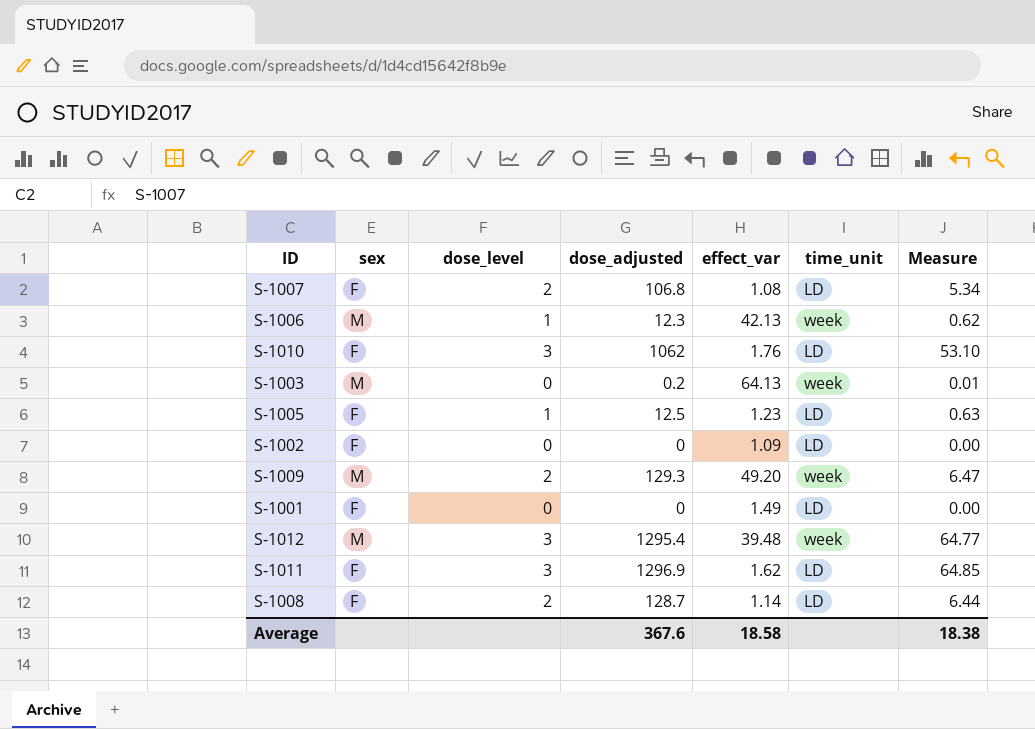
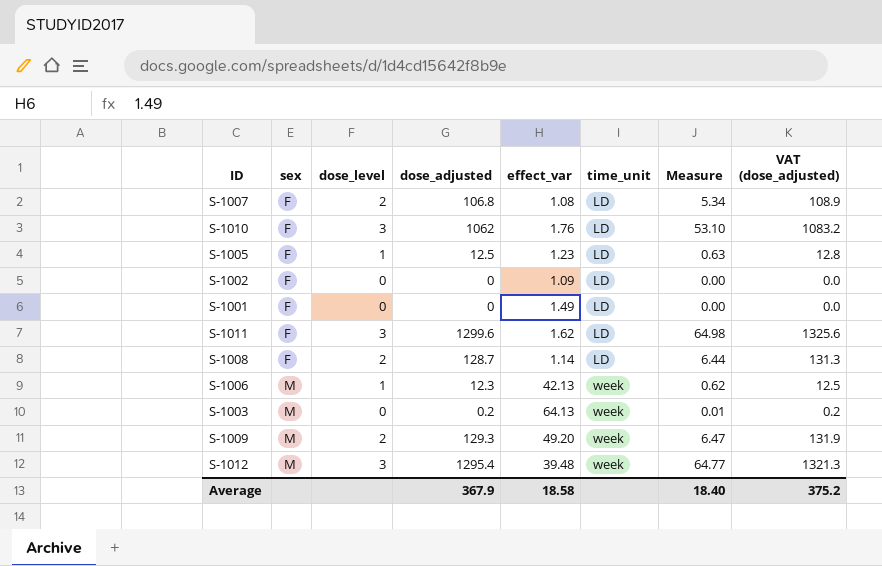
row order: none -> sex ascending
column VAT (dose_adjusted) | formula: none -> [dose_adjusted] * 1.02
S-1011 | dose_adjusted: 1296.9 -> 1299.6
S-1011 | Measure: 64.85 -> 64.98
Average | dose_adjusted: 367.6 -> 367.9
Average | Measure: 18.38 -> 18.40

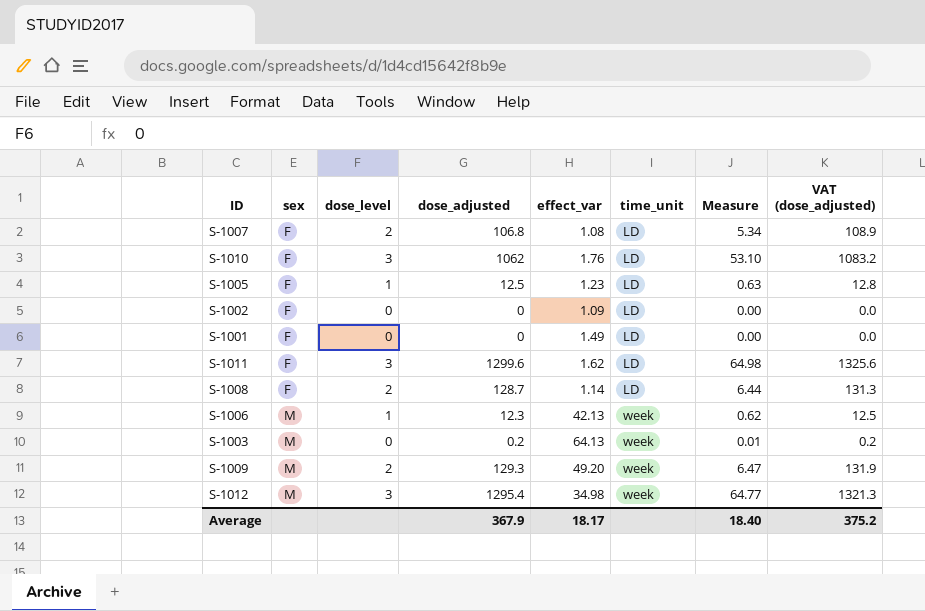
S-1012 | effect_var: 39.48 -> 34.98
Average | effect_var: 18.58 -> 18.17

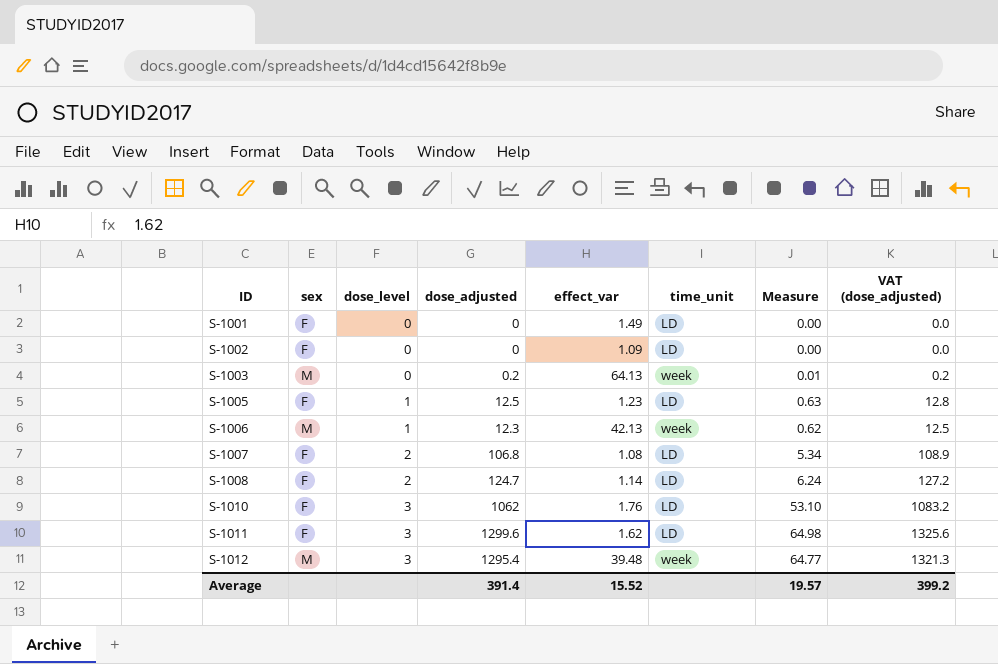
row order: sex ascending -> ID ascending
row S-1009: M | 2 | 129.3 | 49.20 | week | 6.47 | 131.9 -> none
S-1008 | dose_adjusted: 128.7 -> 124.7
S-1008 | Measure: 6.44 -> 6.24
S-1008 | VAT (dose_adjusted): 131.3 -> 127.2
S-1012 | effect_var: 34.98 -> 39.48
Average | dose_adjusted: 367.9 -> 391.4
Average | effect_var: 18.17 -> 15.52
Average | Measure: 18.40 -> 19.57
Average | VAT (dose_adjusted): 375.2 -> 399.2

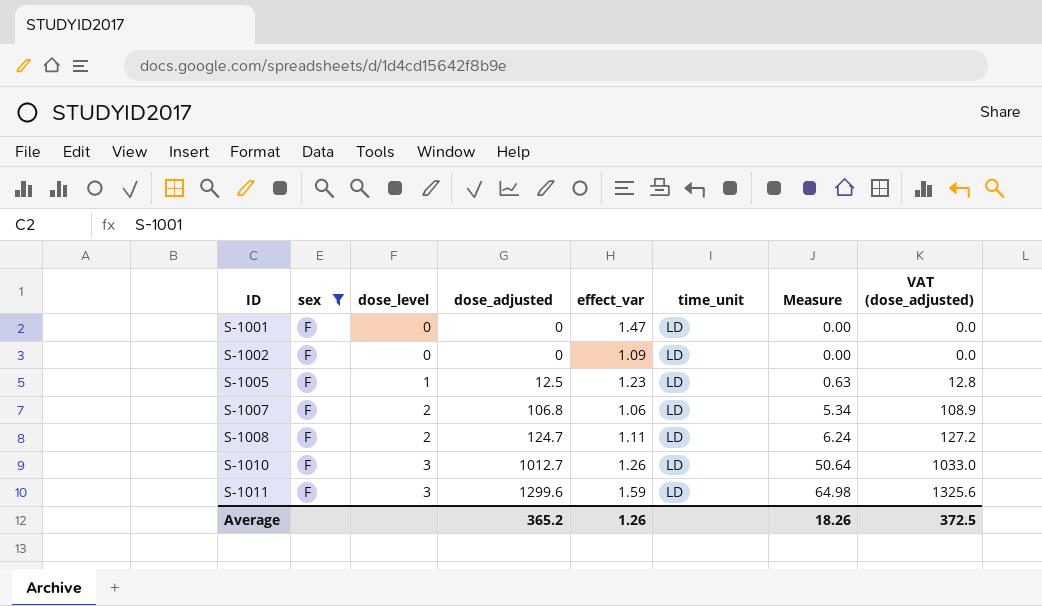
filter: none -> sex = F
S-1001 | effect_var: 1.49 -> 1.47
S-1007 | effect_var: 1.08 -> 1.06
S-1008 | effect_var: 1.14 -> 1.11
S-1010 | dose_adjusted: 1062 -> 1012.7
S-1010 | effect_var: 1.76 -> 1.26
S-1010 | Measure: 53.10 -> 50.64
S-1010 | VAT (dose_adjusted): 1083.2 -> 1033.0
S-1011 | effect_var: 1.62 -> 1.59
Average | dose_adjusted: 391.4 -> 365.2
Average | effect_var: 15.52 -> 1.26
Average | Measure: 19.57 -> 18.26
Average | VAT (dose_adjusted): 399.2 -> 372.5

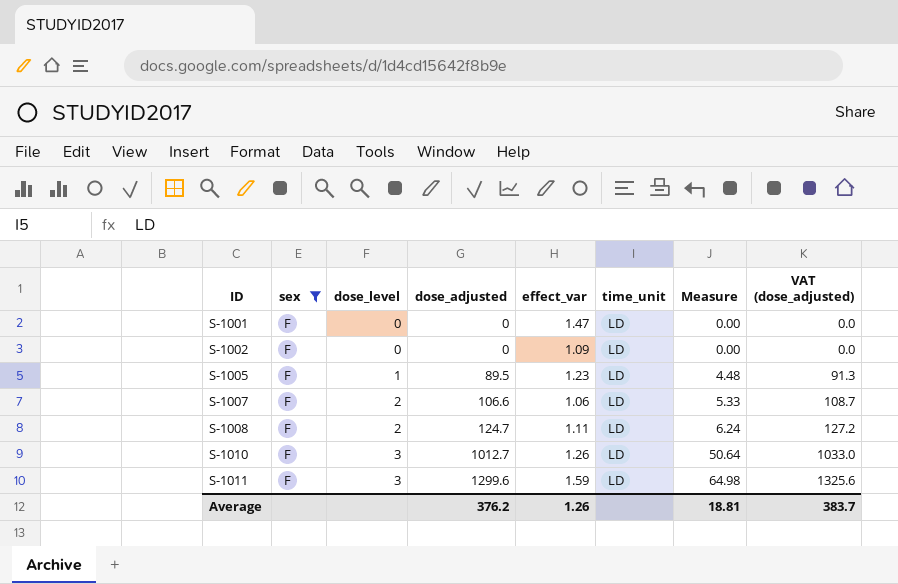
S-1005 | dose_adjusted: 12.5 -> 89.5
S-1005 | Measure: 0.63 -> 4.48
S-1005 | VAT (dose_adjusted): 12.8 -> 91.3
S-1007 | dose_adjusted: 106.8 -> 106.6
S-1007 | Measure: 5.34 -> 5.33
S-1007 | VAT (dose_adjusted): 108.9 -> 108.7
Average | dose_adjusted: 365.2 -> 376.2
Average | Measure: 18.26 -> 18.81
Average | VAT (dose_adjusted): 372.5 -> 383.7

